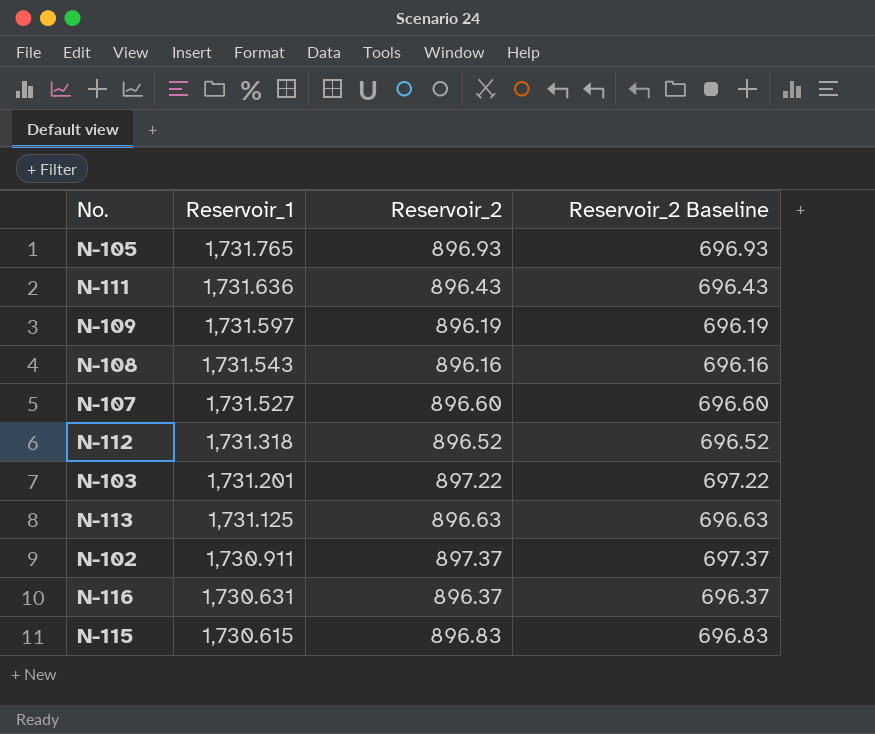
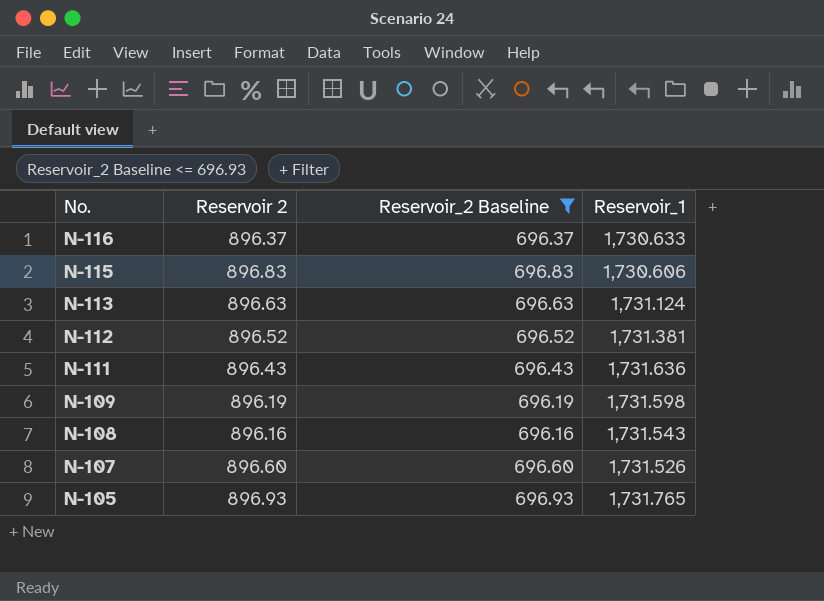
filter: none -> Reservoir_2 Baseline <= 696.93
row order: Reservoir_1 descending -> No. descending
column name: Reservoir_2 -> Reservoir 2
column Reservoir_1 | position: 2 -> 4
N-116 | Reservoir_1: 1,730.631 -> 1,730.633
N-115 | Reservoir_1: 1,730.615 -> 1,730.606
N-113 | Reservoir_1: 1,731.125 -> 1,731.124
N-112 | Reservoir_1: 1,731.318 -> 1,731.381
N-109 | Reservoir_1: 1,731.597 -> 1,731.598
N-107 | Reservoir_1: 1,731.527 -> 1,731.526

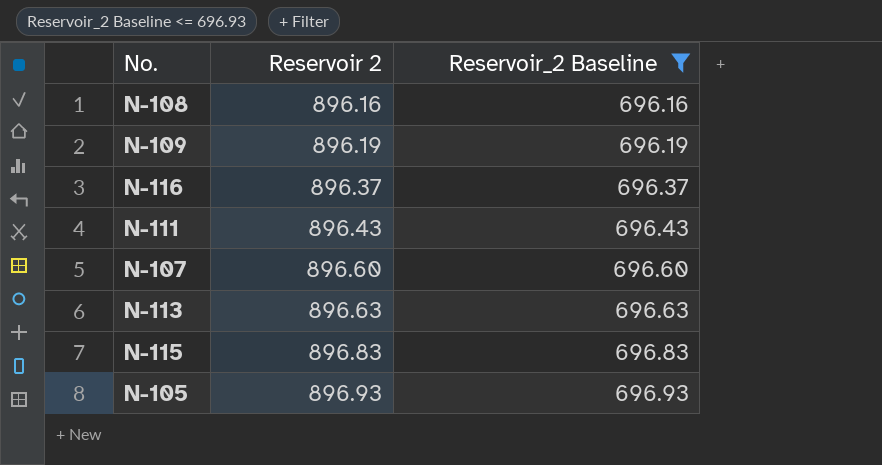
row order: No. descending -> Reservoir 2 ascending
column Reservoir_1 | position: 4 -> none
row N-112: 896.52 | 696.52 | 1,731.381 -> none

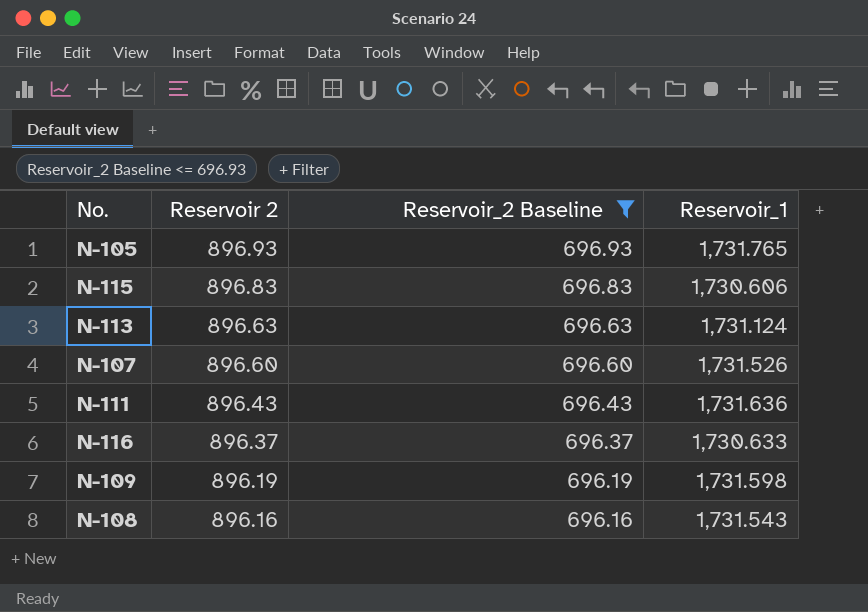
row order: Reservoir 2 ascending -> Reservoir 2 descending
column Reservoir_1 | position: none -> 4

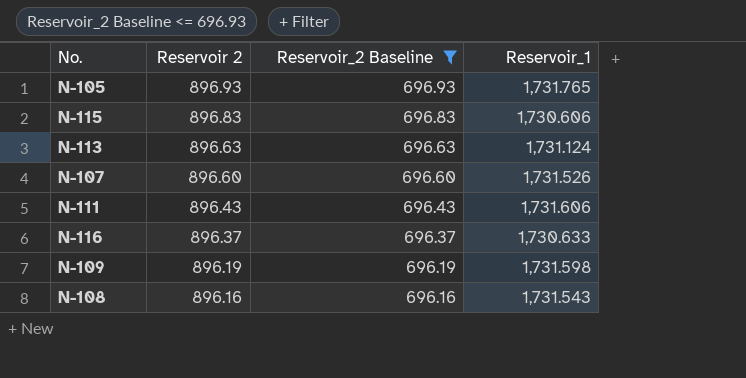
N-111 | Reservoir_1: 1,731.636 -> 1,731.606

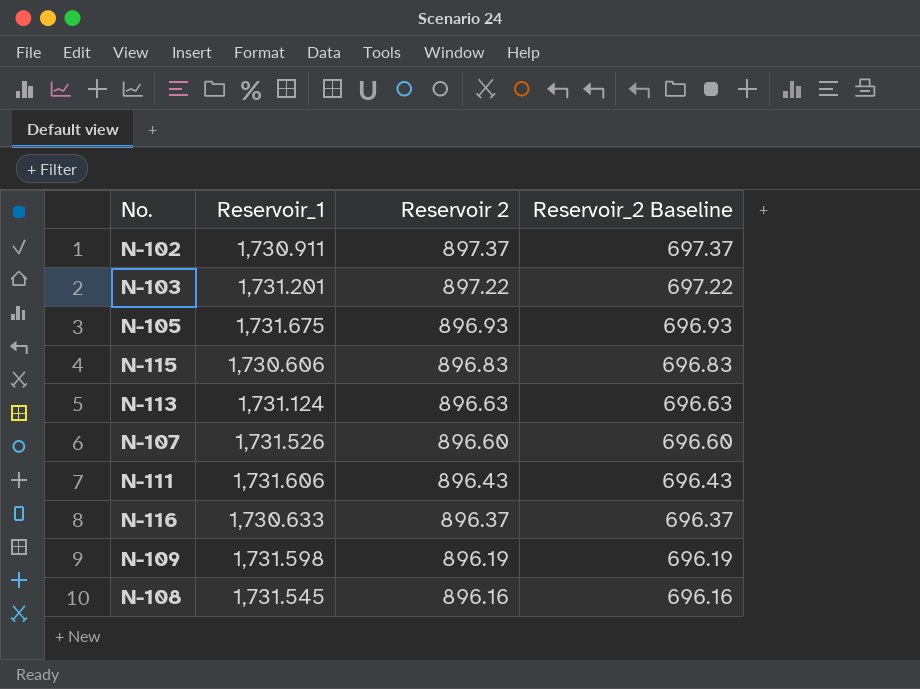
filter: Reservoir_2 Baseline <= 696.93 -> none
column Reservoir_1 | position: 4 -> 2
N-105 | Reservoir_1: 1,731.765 -> 1,731.675
N-108 | Reservoir_1: 1,731.543 -> 1,731.545

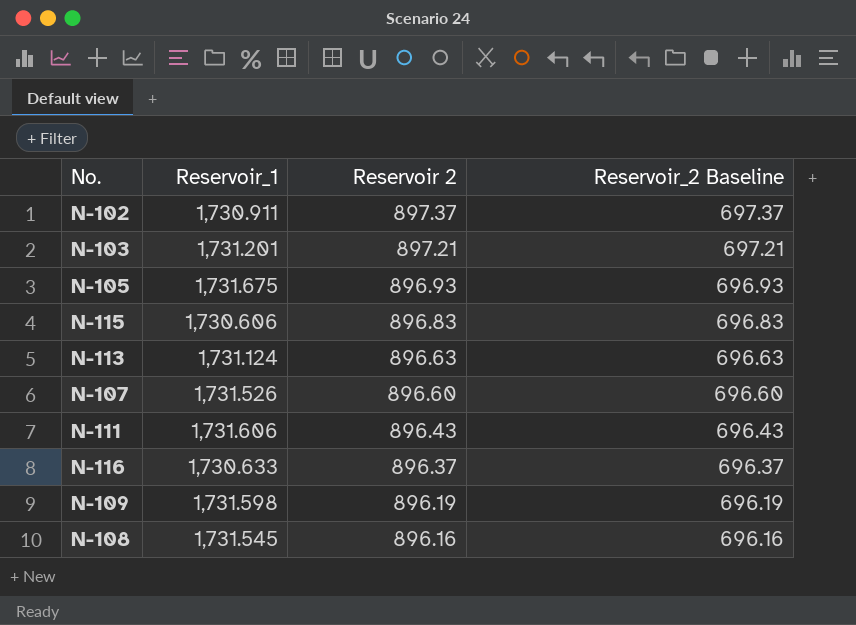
N-103 | Reservoir 2: 897.22 -> 897.21
N-103 | Reservoir_2 Baseline: 697.22 -> 697.21

